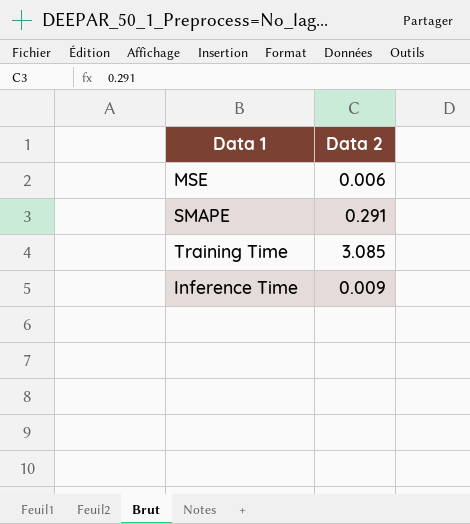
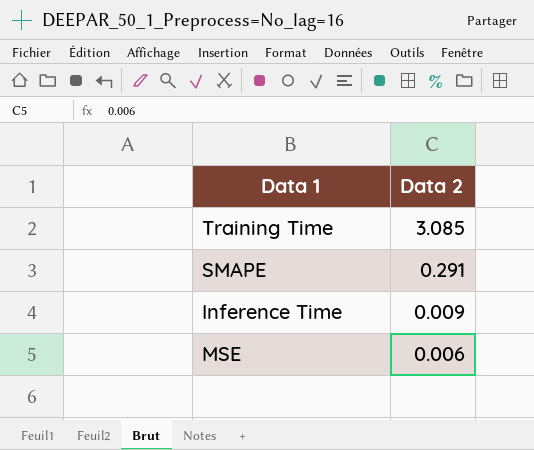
row order: none -> Data 2 descending

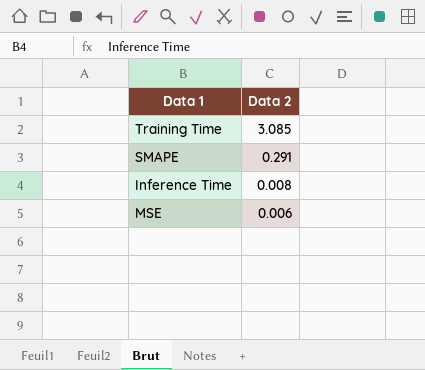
Inference Time | Data 2: 0.009 -> 0.008

